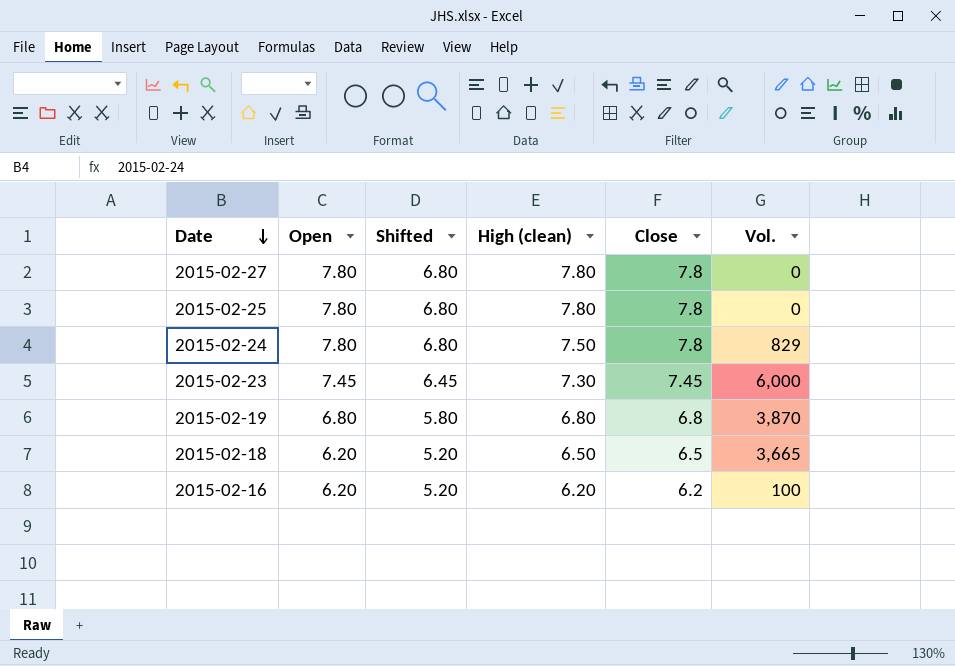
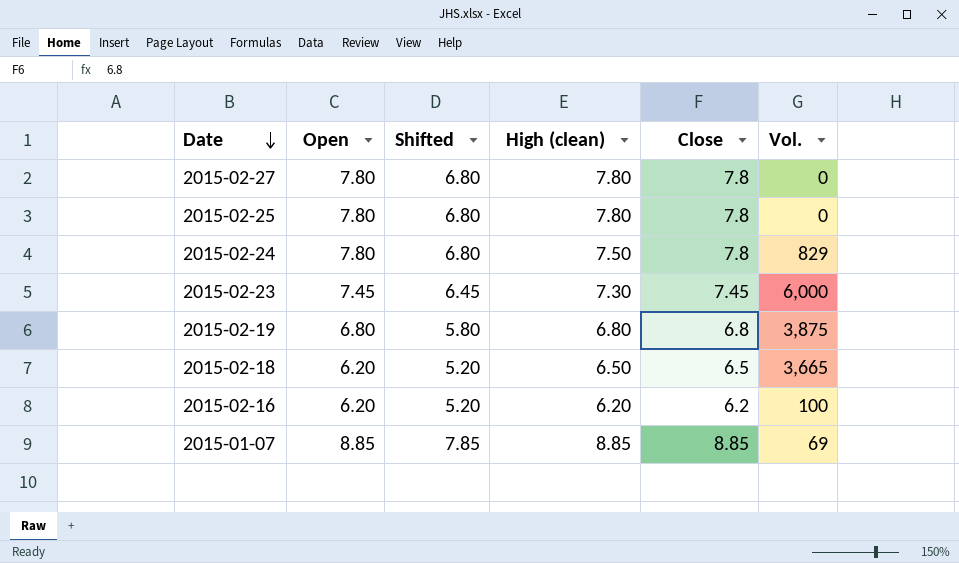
2015-02-19 | Vol.: 3,870 -> 3,875
row 2015-01-07: none -> 8.85 | 7.85 | 8.85 | 8.85 | 69

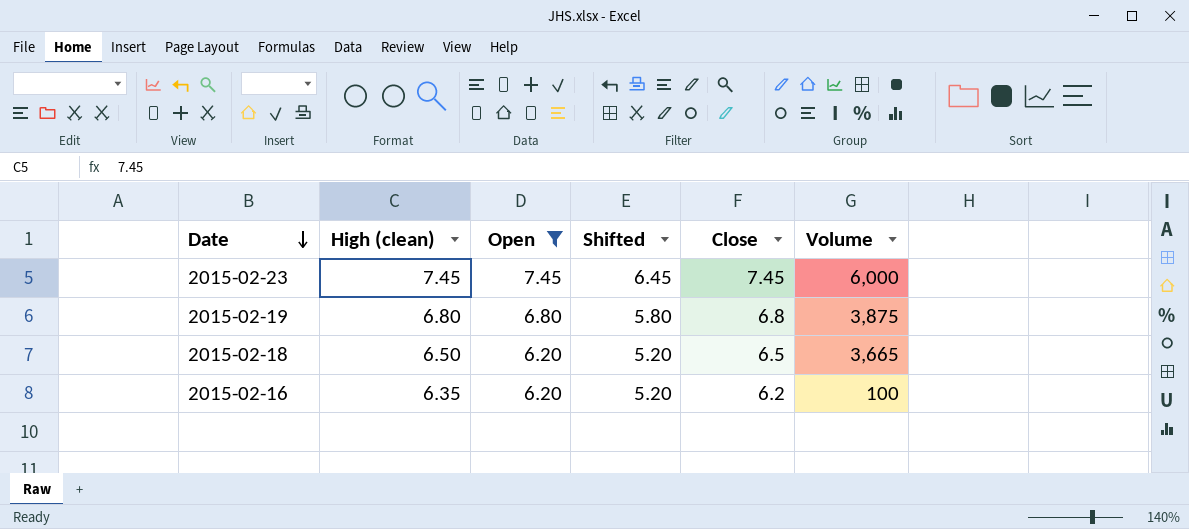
filter: none -> Open <= 7.45
column High (clean) | position: 4 -> 2
column name: Vol. -> Volume
2015-02-23 | High (clean): 7.30 -> 7.45
2015-02-16 | High (clean): 6.20 -> 6.35

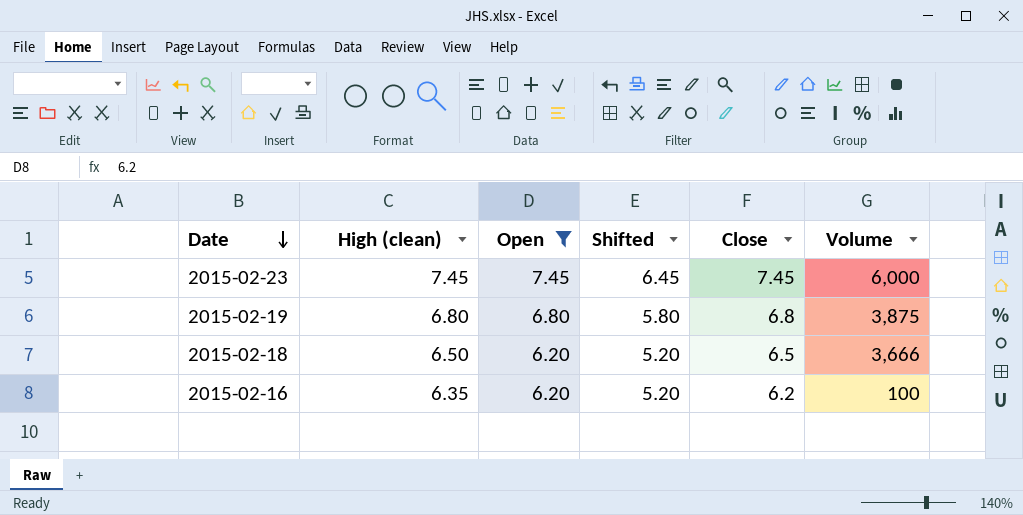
2015-02-18 | Volume: 3,665 -> 3,666

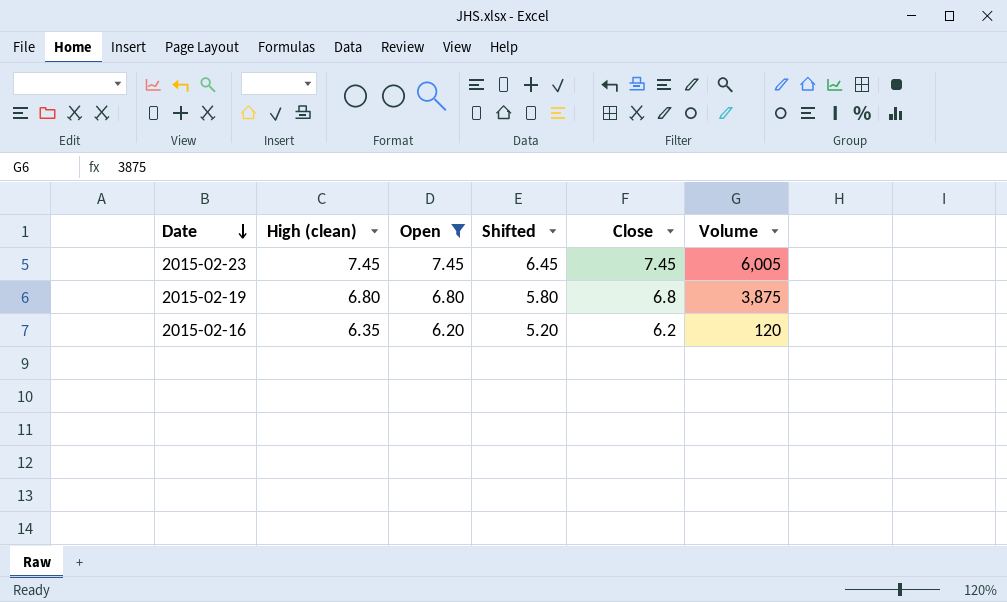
row 2015-02-18: 6.50 | 6.20 | 5.20 | 6.5 | 3,666 -> none
2015-02-23 | Volume: 6,000 -> 6,005
2015-02-16 | Volume: 100 -> 120

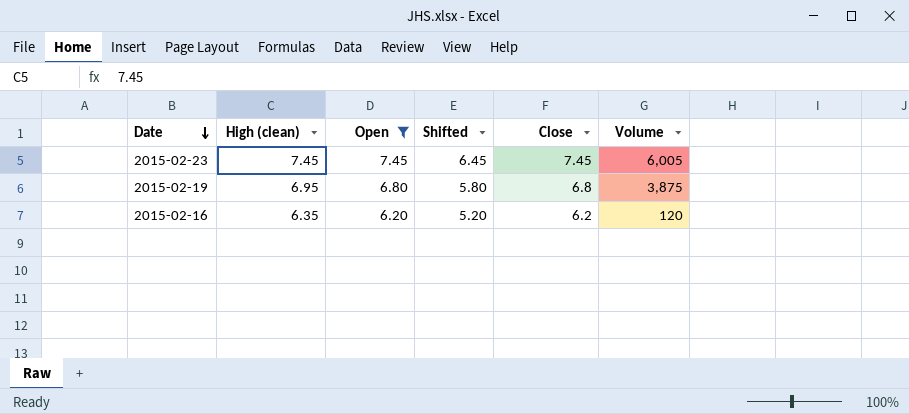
2015-02-19 | High (clean): 6.80 -> 6.95

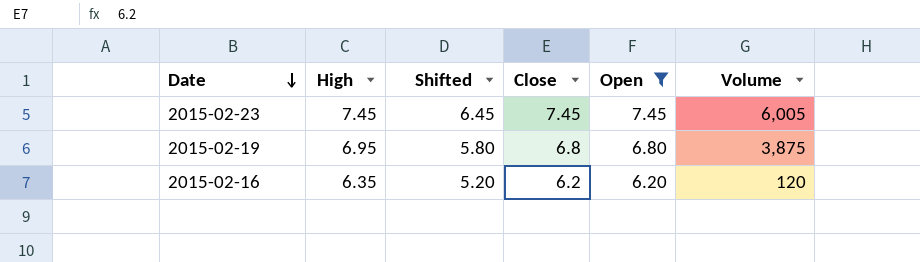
column name: High (clean) -> High
column Open | position: 3 -> 5

